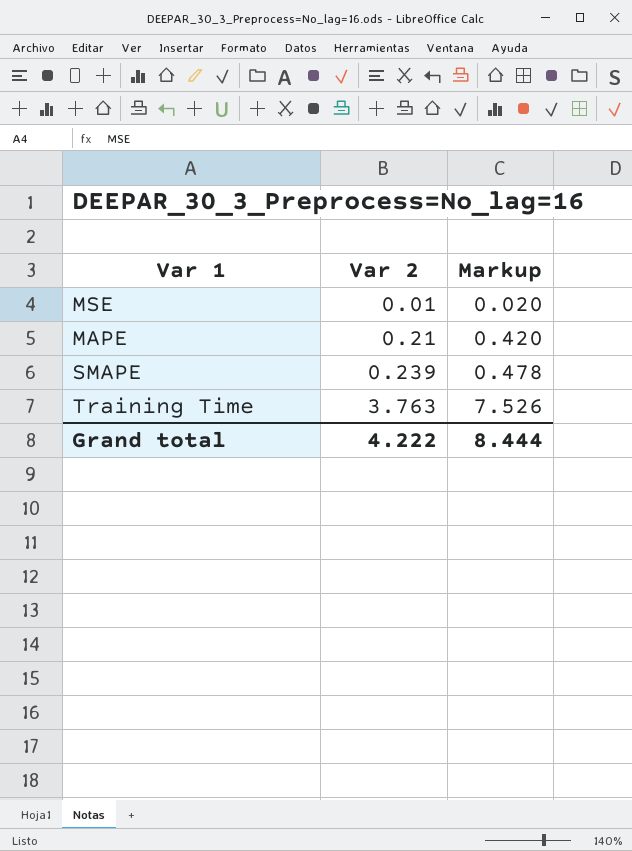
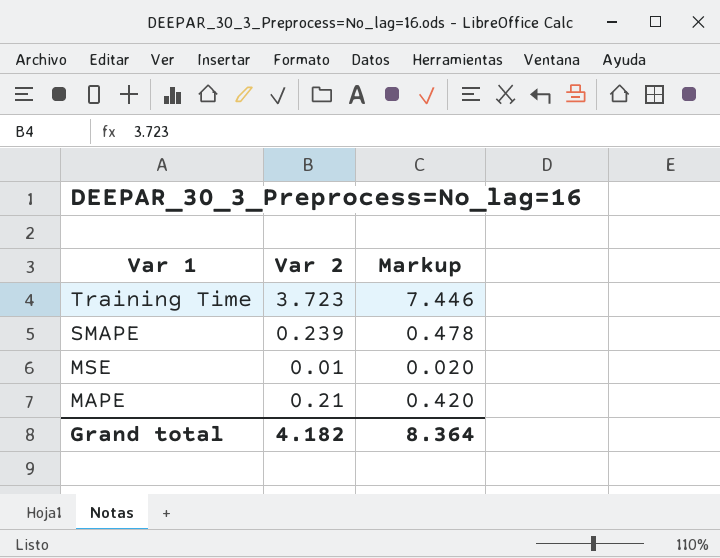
row order: Var 2 ascending -> Var 1 descending
Training Time | Var 2: 3.763 -> 3.723
Training Time | Markup: 7.526 -> 7.446
Grand total | Var 2: 4.222 -> 4.182
Grand total | Markup: 8.444 -> 8.364

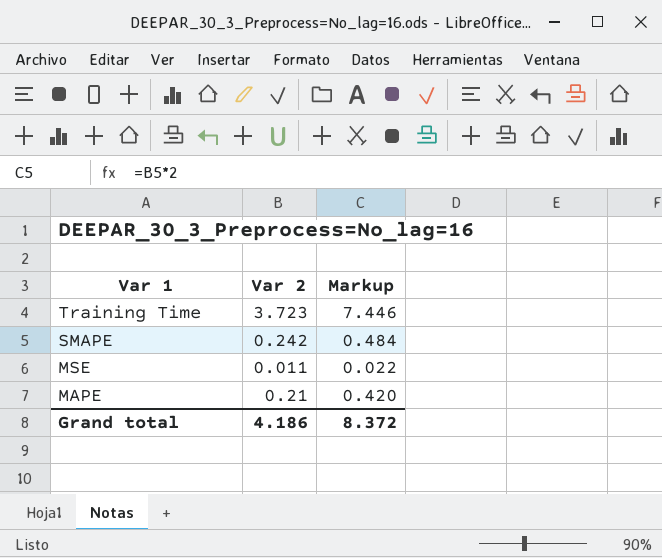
SMAPE | Var 2: 0.239 -> 0.242
SMAPE | Markup: 0.478 -> 0.484
MSE | Var 2: 0.01 -> 0.011
MSE | Markup: 0.020 -> 0.022
Grand total | Var 2: 4.182 -> 4.186
Grand total | Markup: 8.364 -> 8.372

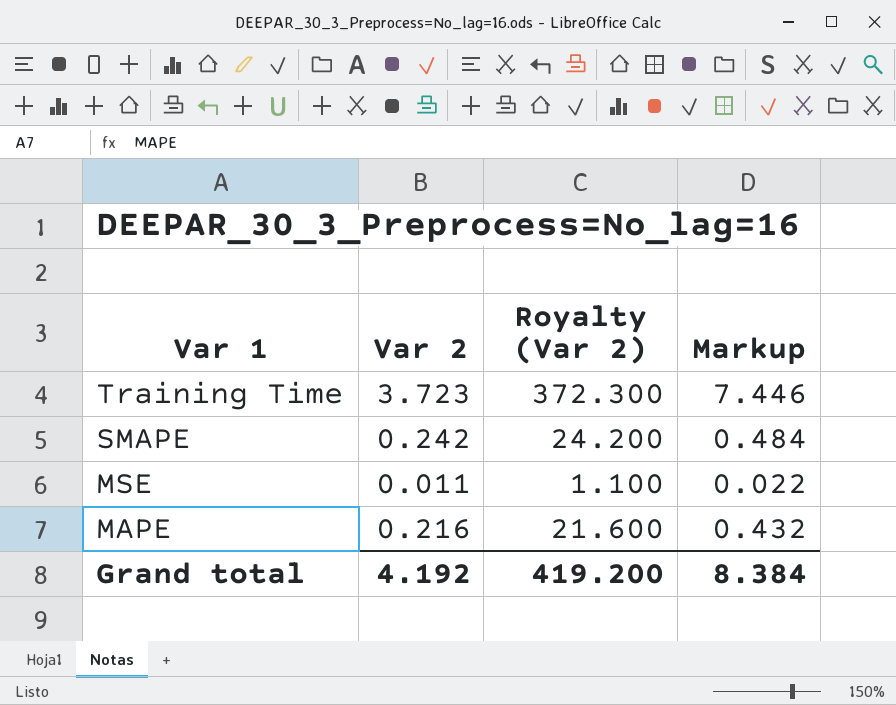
column Royalty (Var 2) | formula: none -> [Var 2] * 100
MAPE | Var 2: 0.21 -> 0.216
MAPE | Markup: 0.420 -> 0.432
Grand total | Var 2: 4.186 -> 4.192
Grand total | Markup: 8.372 -> 8.384

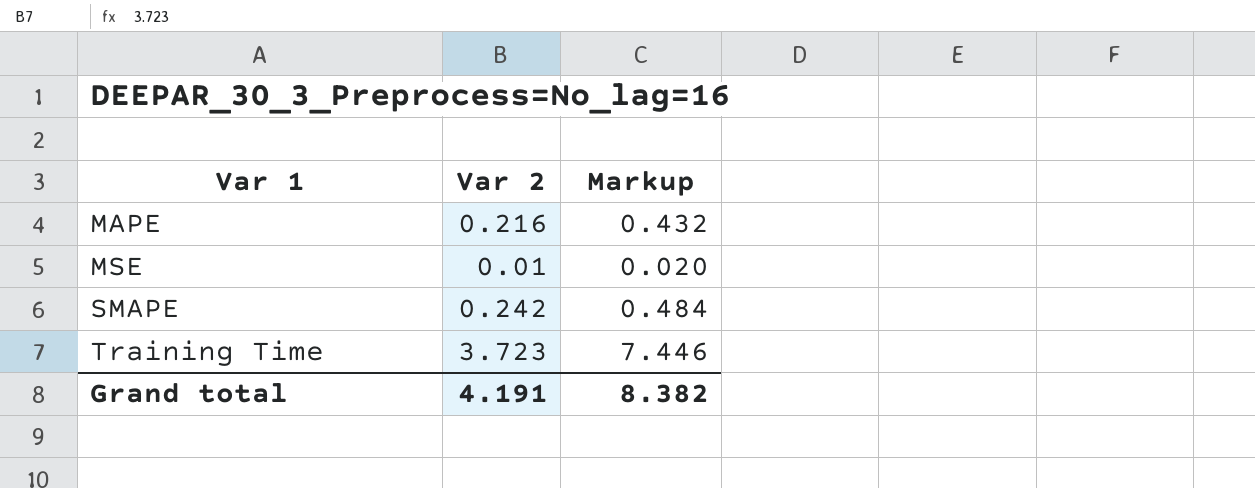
row order: Var 1 descending -> Var 1 ascending
column Royalty (Var 2) | formula: [Var 2] * 100 -> none
MSE | Var 2: 0.011 -> 0.01
MSE | Markup: 0.022 -> 0.020
Grand total | Var 2: 4.192 -> 4.191
Grand total | Markup: 8.384 -> 8.382

